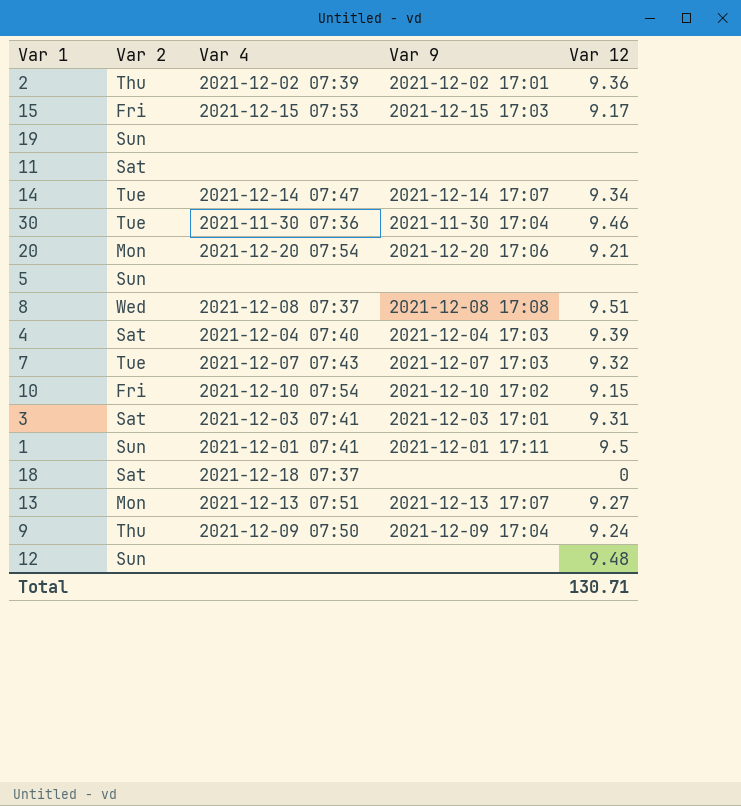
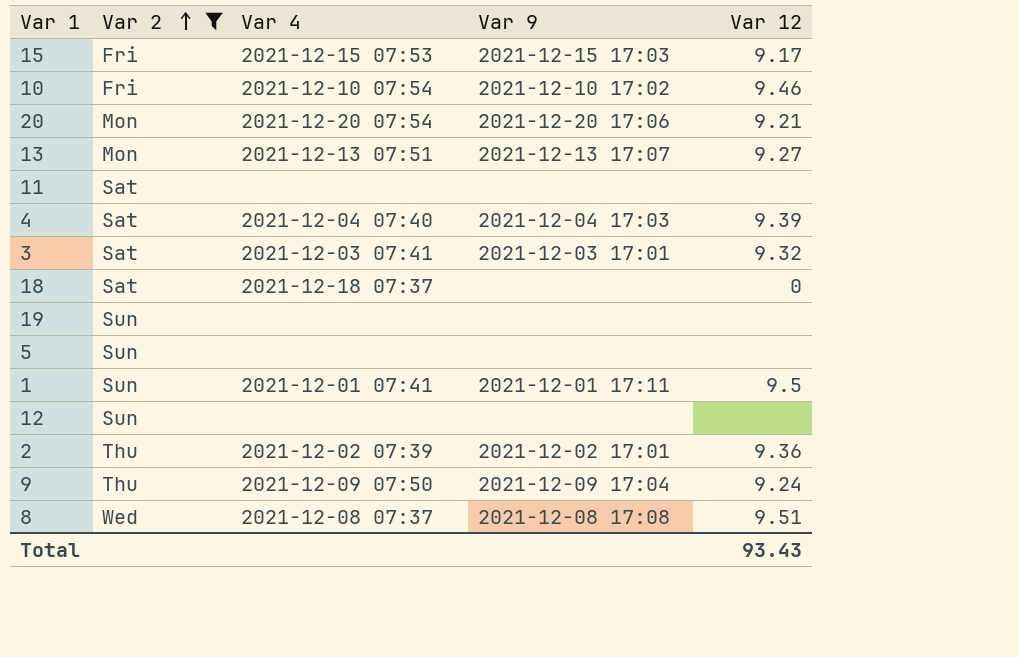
filter: none -> Var 2 != Tue
row order: none -> Var 2 ascending
10 | Var 12: 9.15 -> 9.46
3 | Var 12: 9.31 -> 9.32
12 | Var 12: 9.48 -> none
Total | Var 12: 130.71 -> 93.43

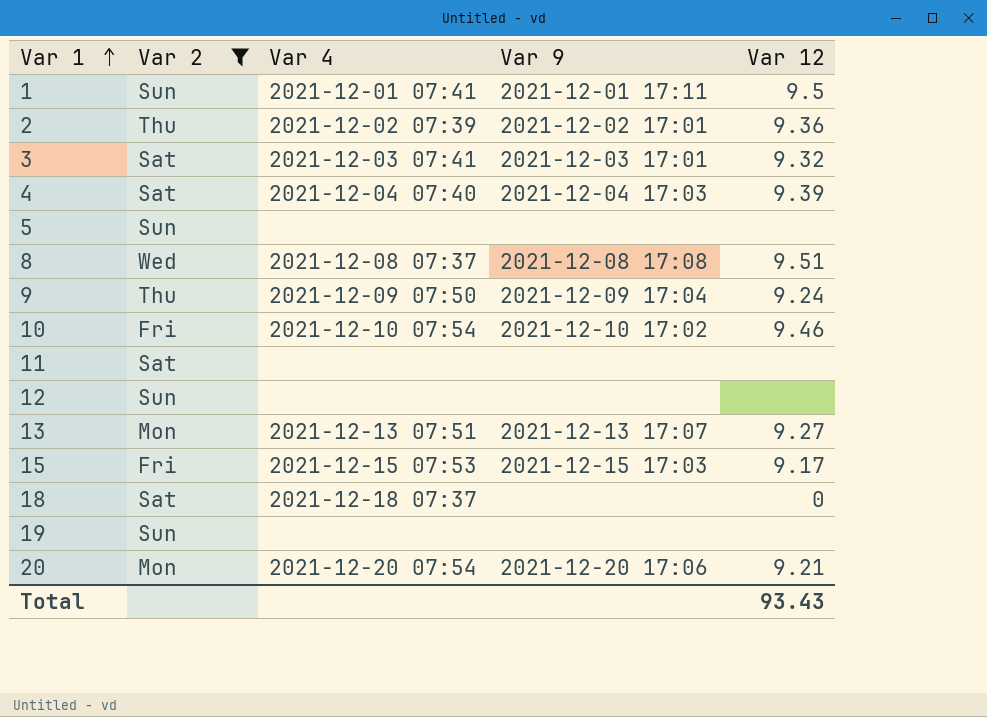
row order: Var 2 ascending -> Var 1 ascending

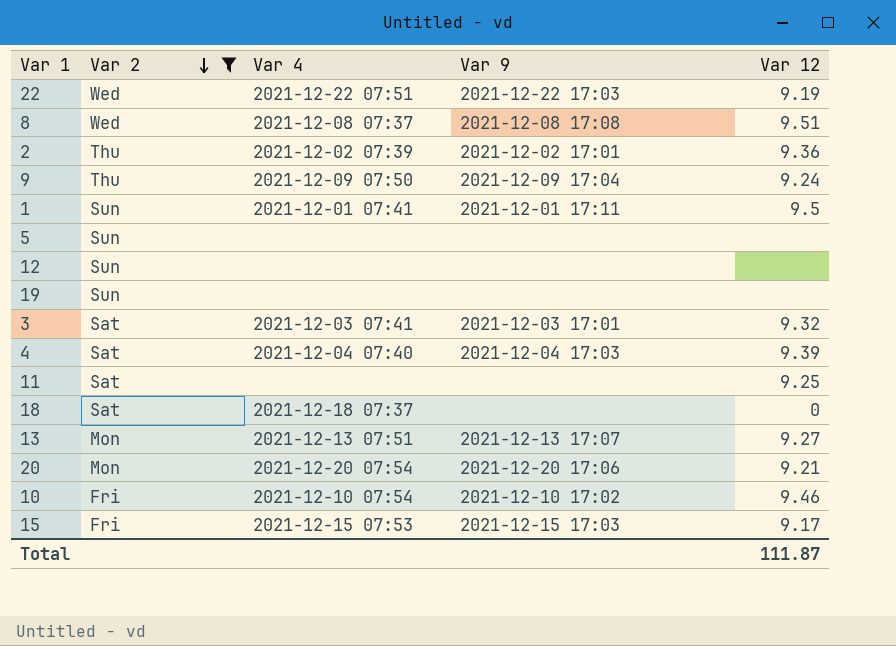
row order: Var 1 ascending -> Var 2 descending
row 22: none -> Wed | 2021-12-22 07:51 | 2021-12-22 17:03 | 9.19
11 | Var 12: none -> 9.25
Total | Var 12: 93.43 -> 111.87

